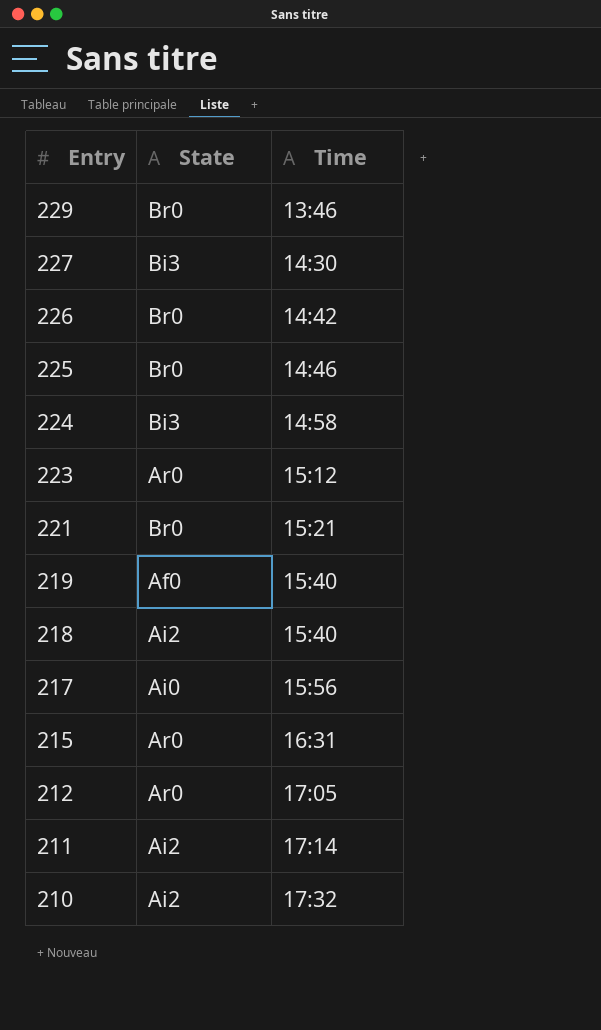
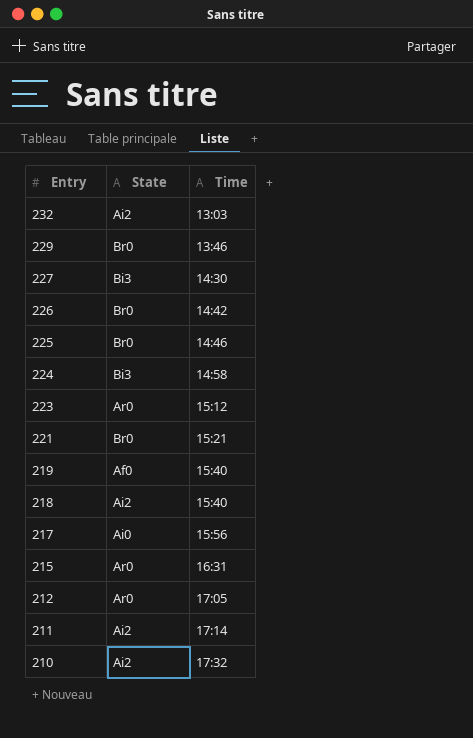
row 232: none -> Ai2 | 13:03

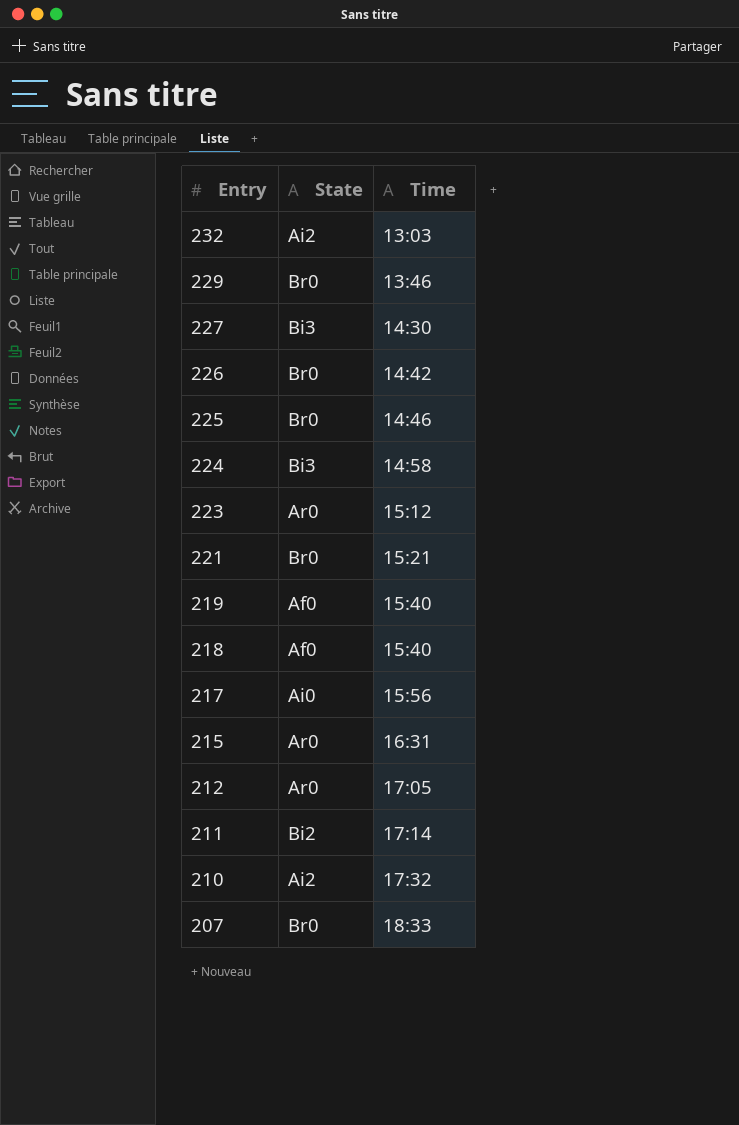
218 | State: Ai2 -> Af0
211 | State: Ai2 -> Bi2
row 207: none -> Br0 | 18:33

